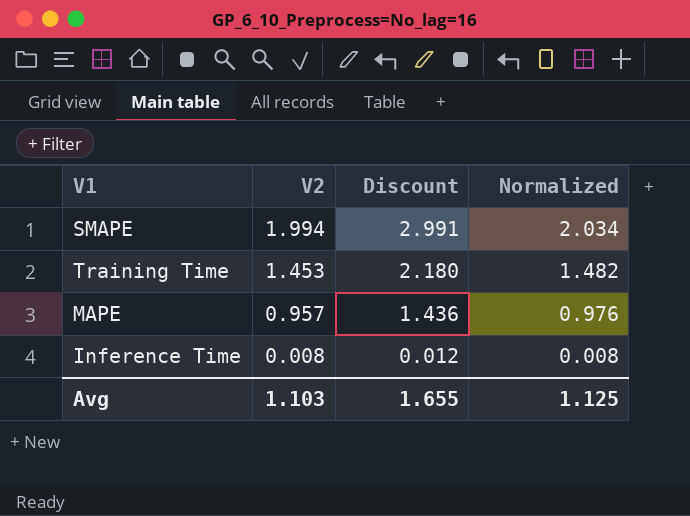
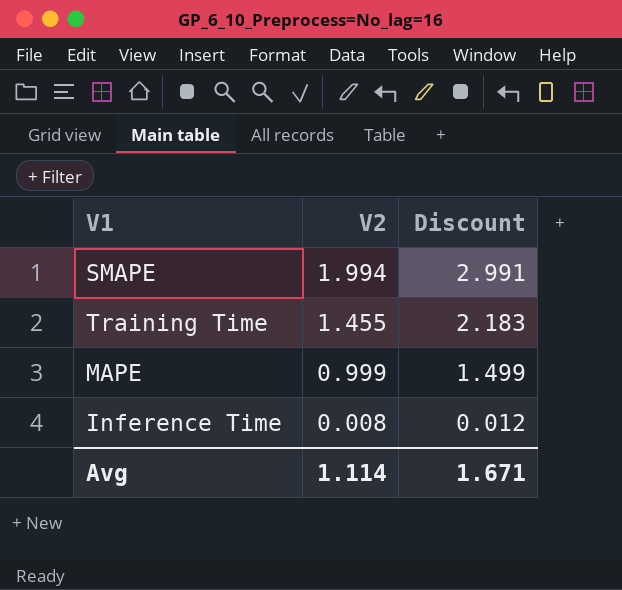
column Normalized | formula: [V2] * 1.02 -> none
Training Time | V2: 1.453 -> 1.455
Training Time | Discount: 2.180 -> 2.183
MAPE | V2: 0.957 -> 0.999
MAPE | Discount: 1.436 -> 1.499
Avg | V2: 1.103 -> 1.114
Avg | Discount: 1.655 -> 1.671

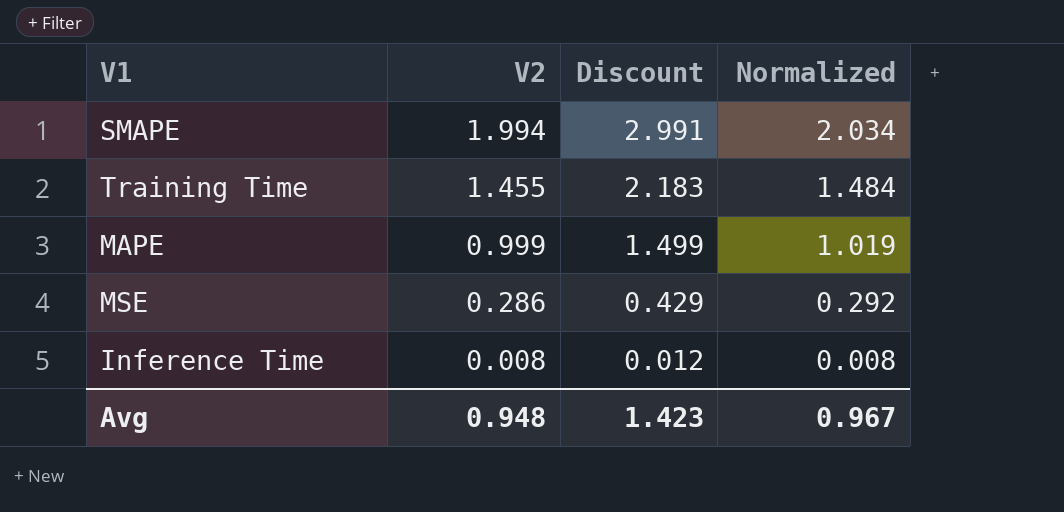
column Normalized | formula: none -> [V2] * 1.02
row MSE: none -> 0.286 | 0.429 | 0.292
Avg | V2: 1.114 -> 0.948
Avg | Discount: 1.671 -> 1.423

